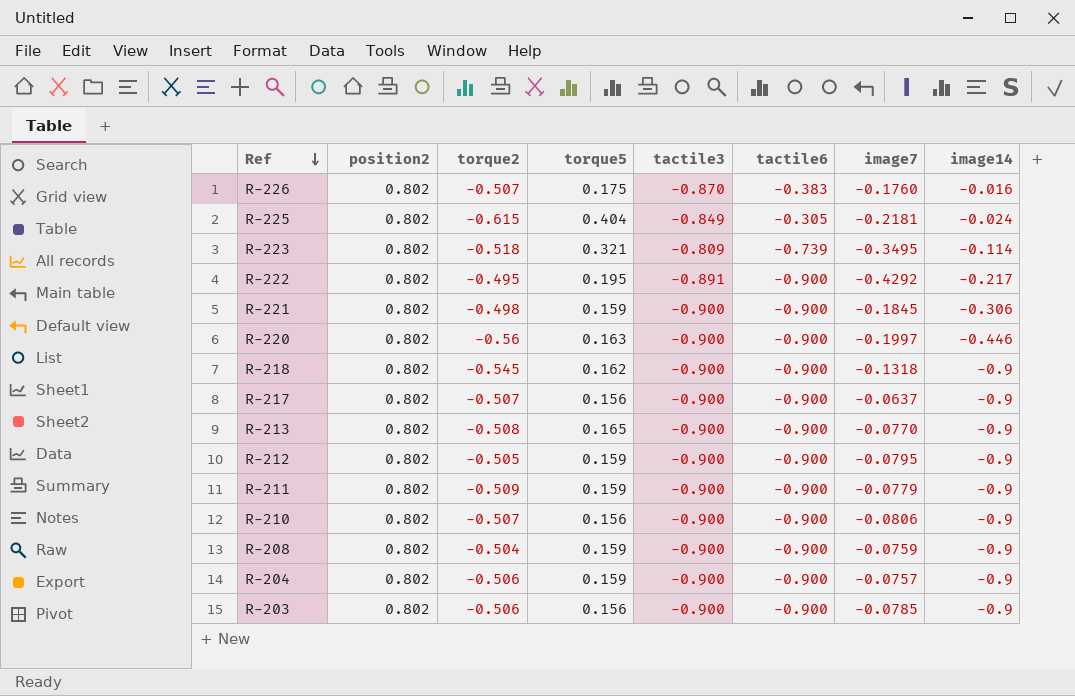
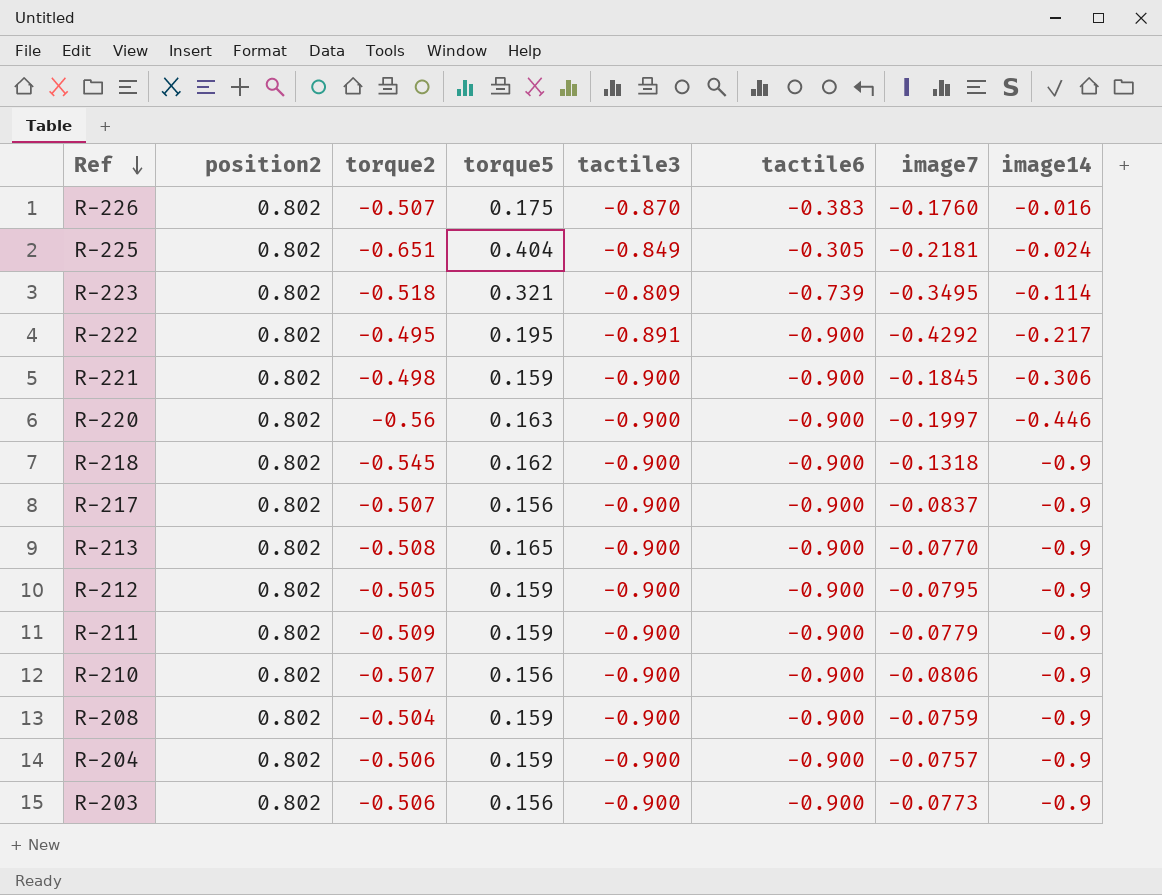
R-225 | torque2: -0.615 -> -0.651
R-217 | image7: -0.0637 -> -0.0837
R-203 | image7: -0.0785 -> -0.0773

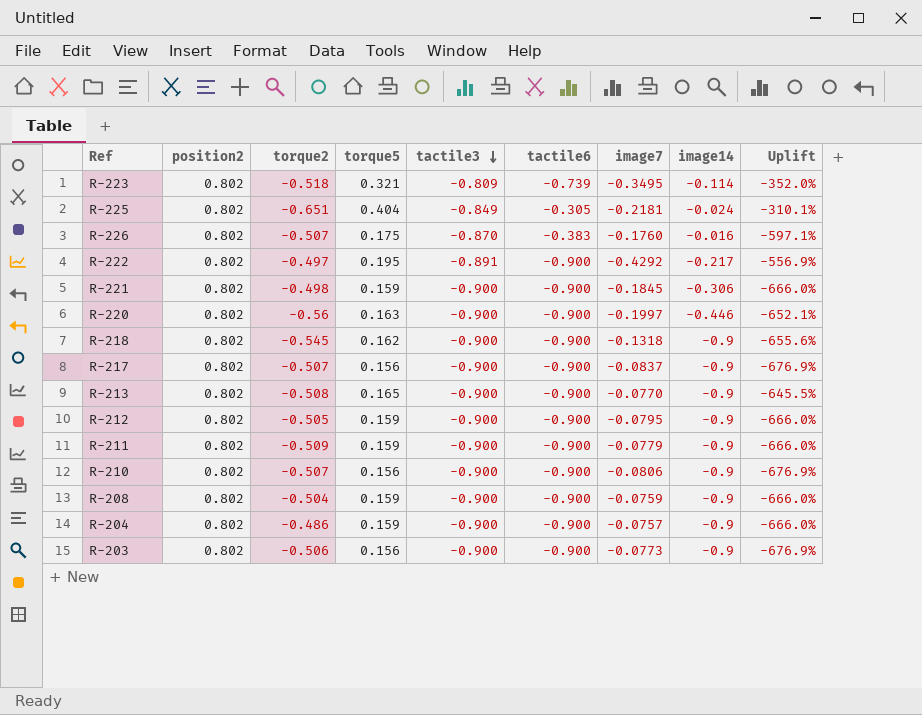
row order: Ref descending -> tactile3 descending
column Uplift | formula: none -> ([tactile3] - [torque5]) / [torque5]
R-222 | torque2: -0.495 -> -0.497
R-204 | torque2: -0.506 -> -0.486

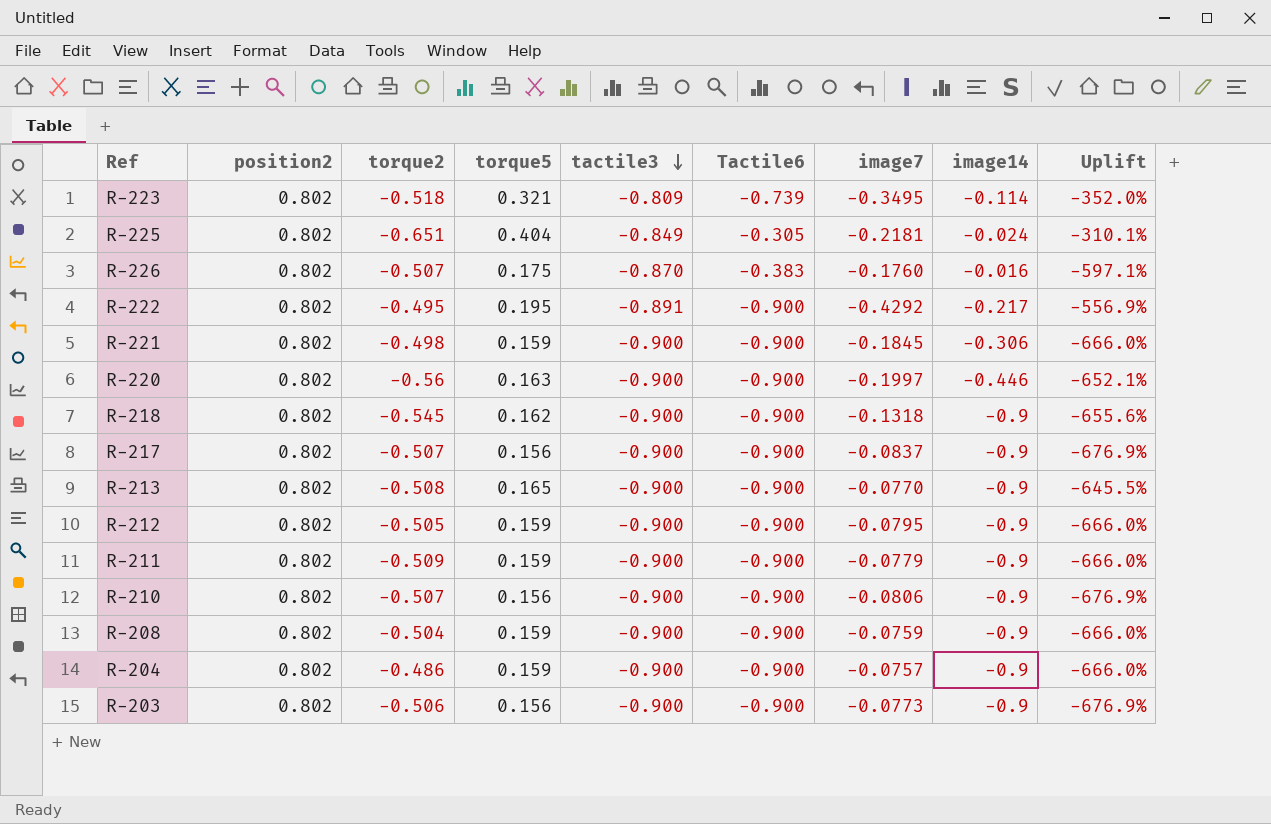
column name: tactile6 -> Tactile6
R-222 | torque2: -0.497 -> -0.495

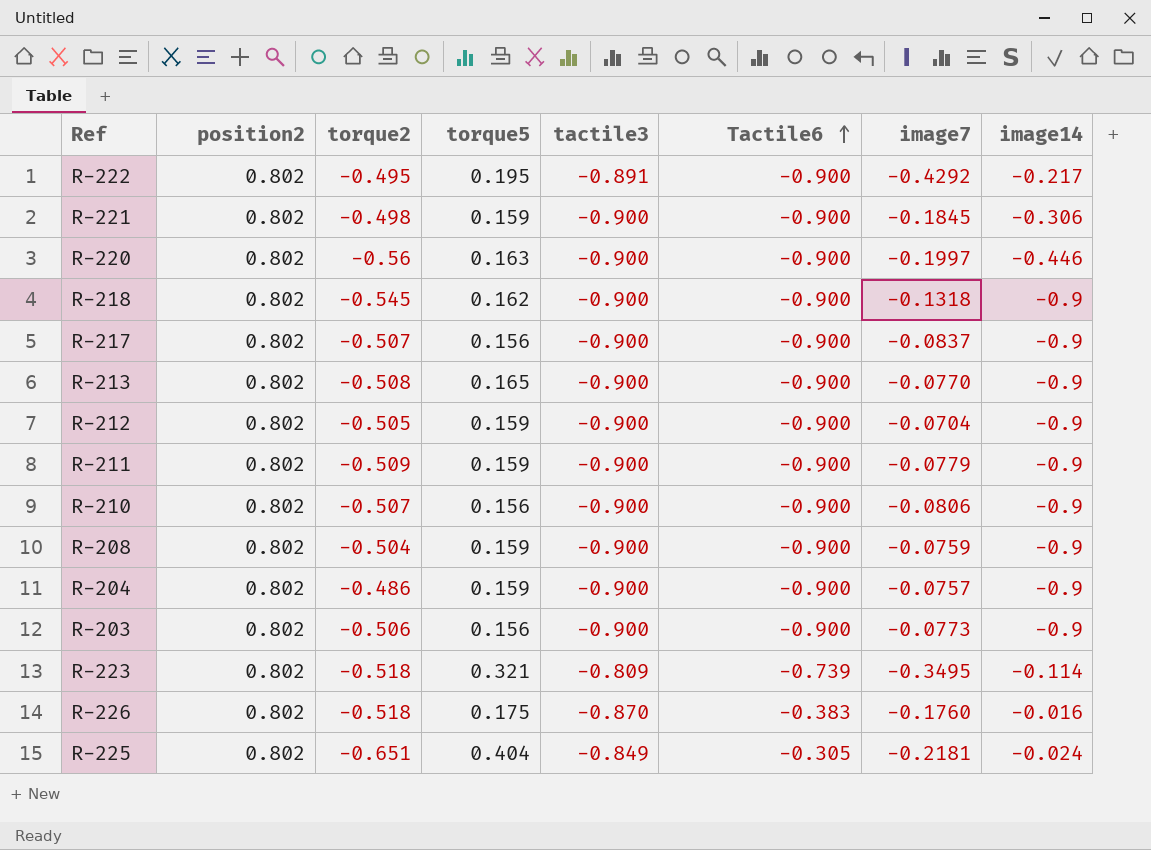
row order: tactile3 descending -> Tactile6 ascending
column Uplift | formula: ([tactile3] - [torque5]) / [torque5] -> none
R-212 | image7: -0.0795 -> -0.0704
R-226 | torque2: -0.507 -> -0.518

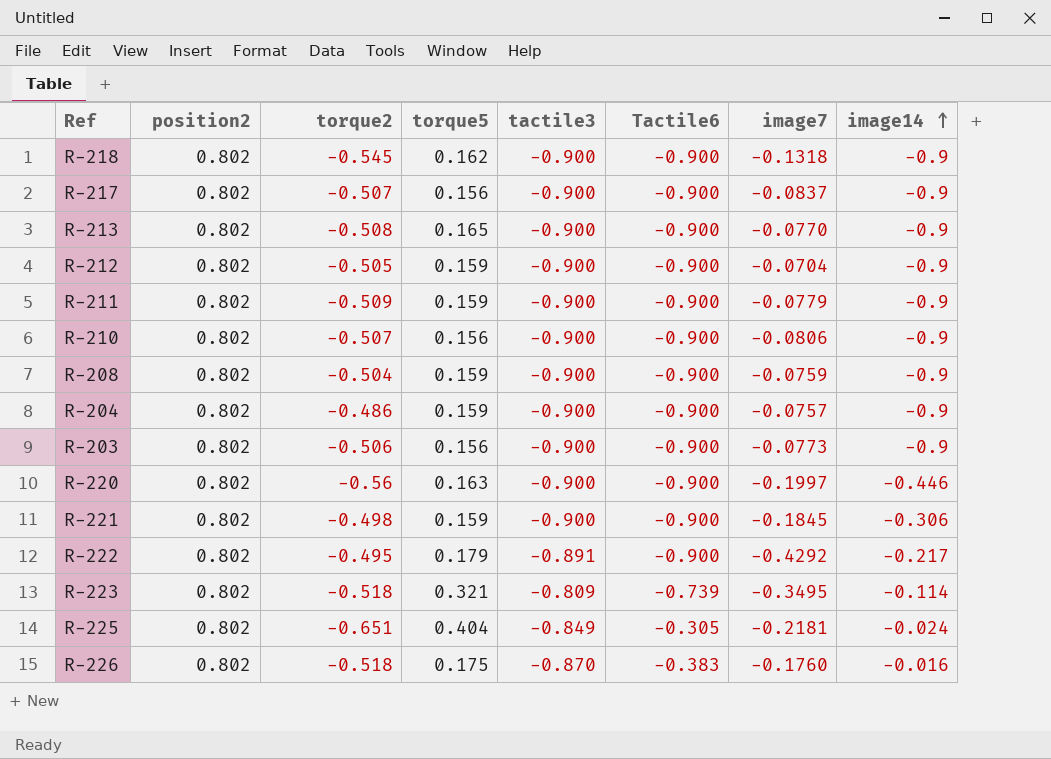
row order: Tactile6 ascending -> image14 ascending
R-222 | torque5: 0.195 -> 0.179

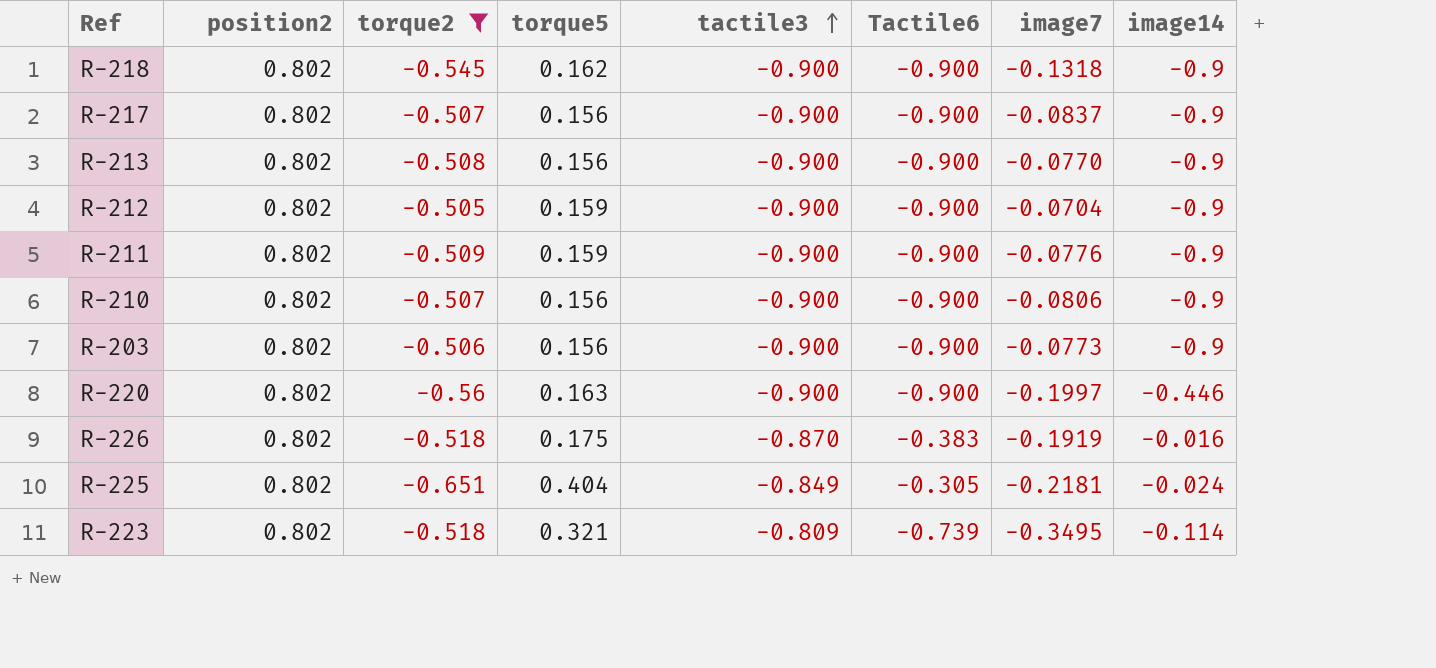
filter: none -> torque2 <= -0.505
row order: image14 ascending -> tactile3 ascending
R-213 | torque5: 0.165 -> 0.156
R-211 | image7: -0.0779 -> -0.0776
R-226 | image7: -0.1760 -> -0.1919

